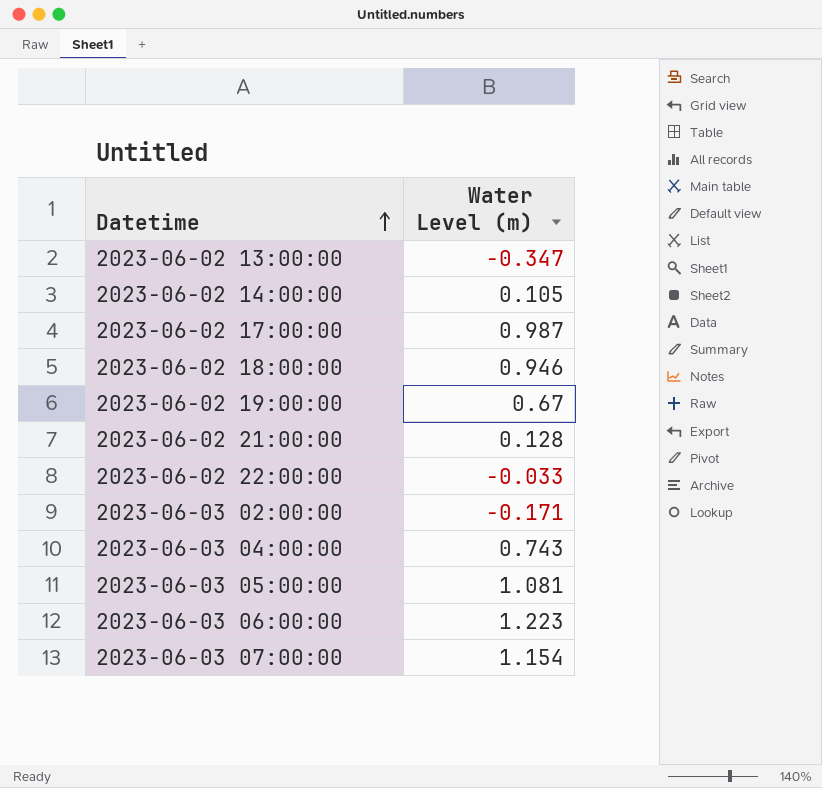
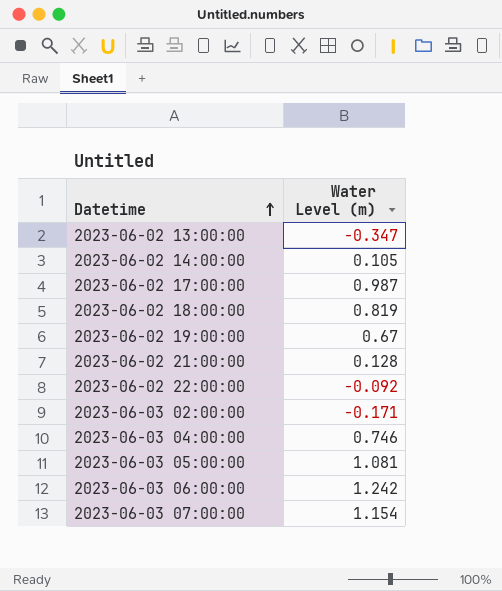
2023-06-02 18:00:00 | Water Level (m): 0.946 -> 0.819
2023-06-02 22:00:00 | Water Level (m): -0.033 -> -0.092
2023-06-03 04:00:00 | Water Level (m): 0.743 -> 0.746
2023-06-03 06:00:00 | Water Level (m): 1.223 -> 1.242

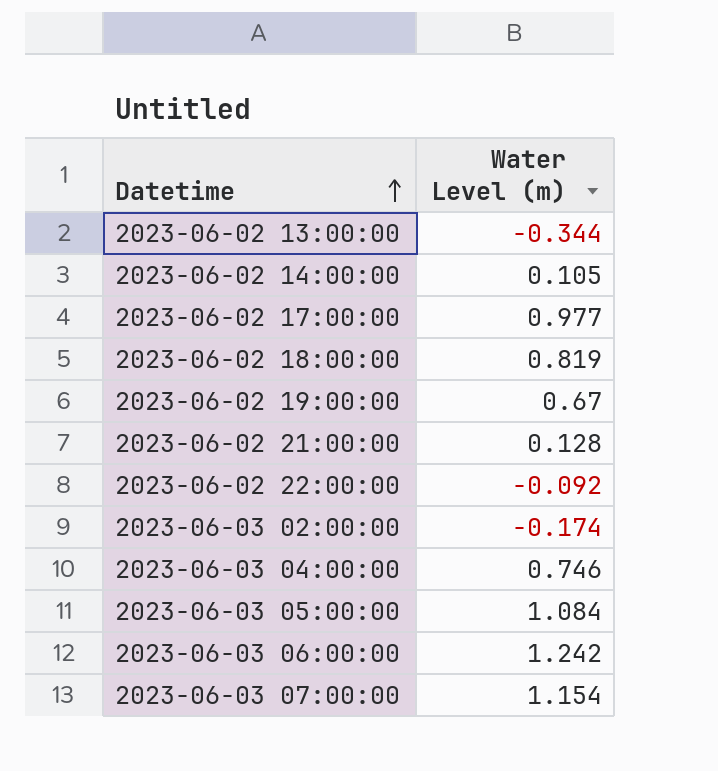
2023-06-02 13:00:00 | Water Level (m): -0.347 -> -0.344
2023-06-02 17:00:00 | Water Level (m): 0.987 -> 0.977
2023-06-03 02:00:00 | Water Level (m): -0.171 -> -0.174
2023-06-03 05:00:00 | Water Level (m): 1.081 -> 1.084

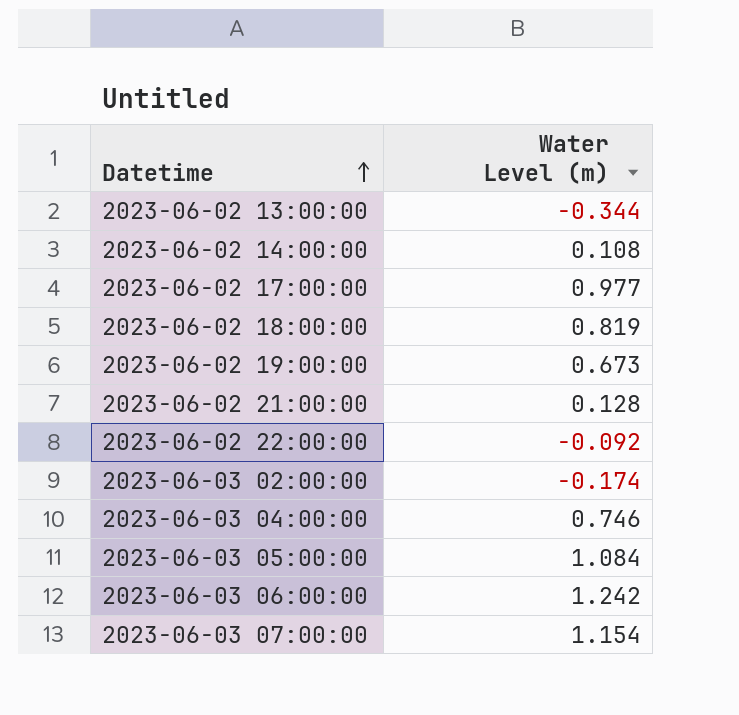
2023-06-02 14:00:00 | Water Level (m): 0.105 -> 0.108
2023-06-02 19:00:00 | Water Level (m): 0.67 -> 0.673

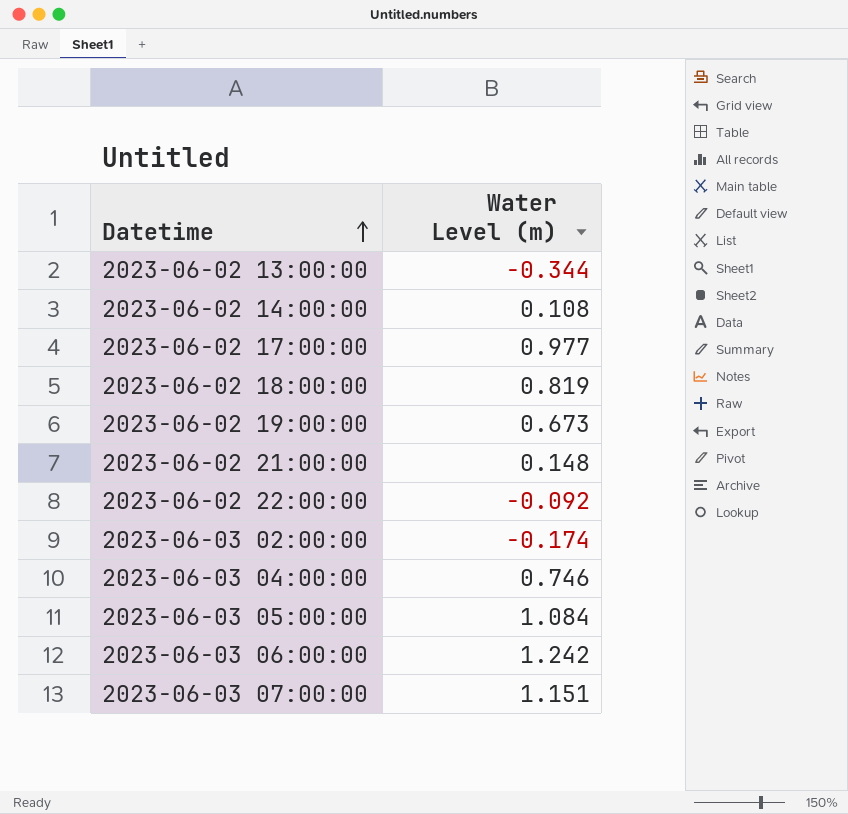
2023-06-02 21:00:00 | Water Level (m): 0.128 -> 0.148
2023-06-03 07:00:00 | Water Level (m): 1.154 -> 1.151

